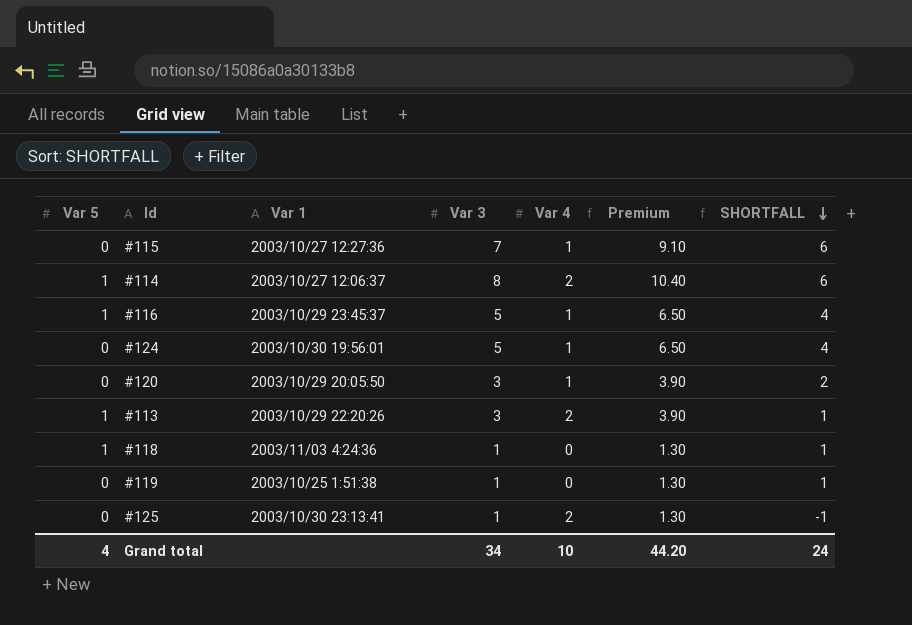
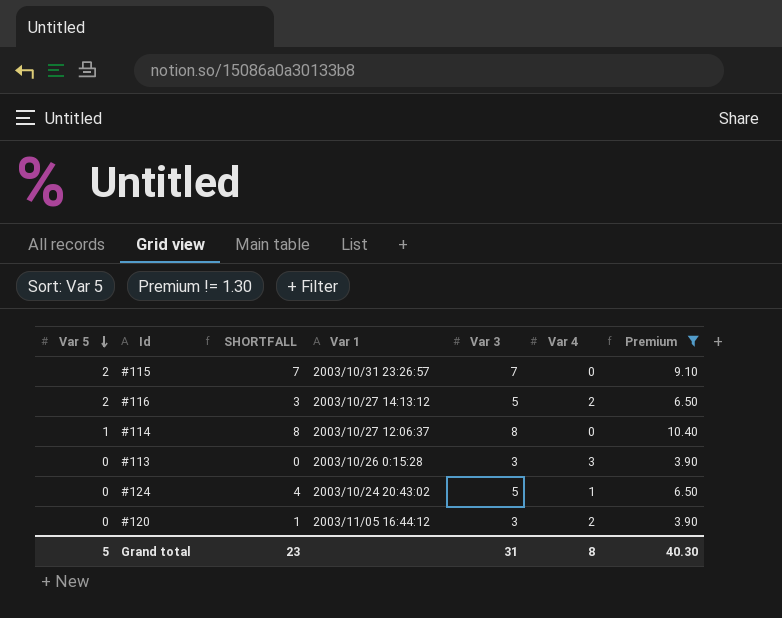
filter: none -> Premium != 1.30
row order: SHORTFALL descending -> Var 5 descending
column SHORTFALL | position: 7 -> 3
#115 | Var 5: 0 -> 2
#115 | SHORTFALL: 6 -> 7
#115 | Var 1: 2003/10/27 12:27:36 -> 2003/10/31 23:26:57
#115 | Var 4: 1 -> 0
#116 | Var 5: 1 -> 2
#116 | SHORTFALL: 4 -> 3
#116 | Var 1: 2003/10/29 23:45:37 -> 2003/10/27 14:13:12
#116 | Var 4: 1 -> 2
#114 | SHORTFALL: 6 -> 8
#114 | Var 4: 2 -> 0
#113 | Var 5: 1 -> 0
#113 | SHORTFALL: 1 -> 0
#113 | Var 1: 2003/10/29 22:20:26 -> 2003/10/26 0:15:28
#113 | Var 4: 2 -> 3
#124 | Var 1: 2003/10/30 19:56:01 -> 2003/10/24 20:43:02
#120 | SHORTFALL: 2 -> 1
#120 | Var 1: 2003/10/29 20:05:50 -> 2003/11/05 16:44:12
#120 | Var 4: 1 -> 2
Grand total | Var 5: 4 -> 5
Grand total | SHORTFALL: 24 -> 23
Grand total | Var 3: 34 -> 31
Grand total | Var 4: 10 -> 8
Grand total | Premium: 44.20 -> 40.30

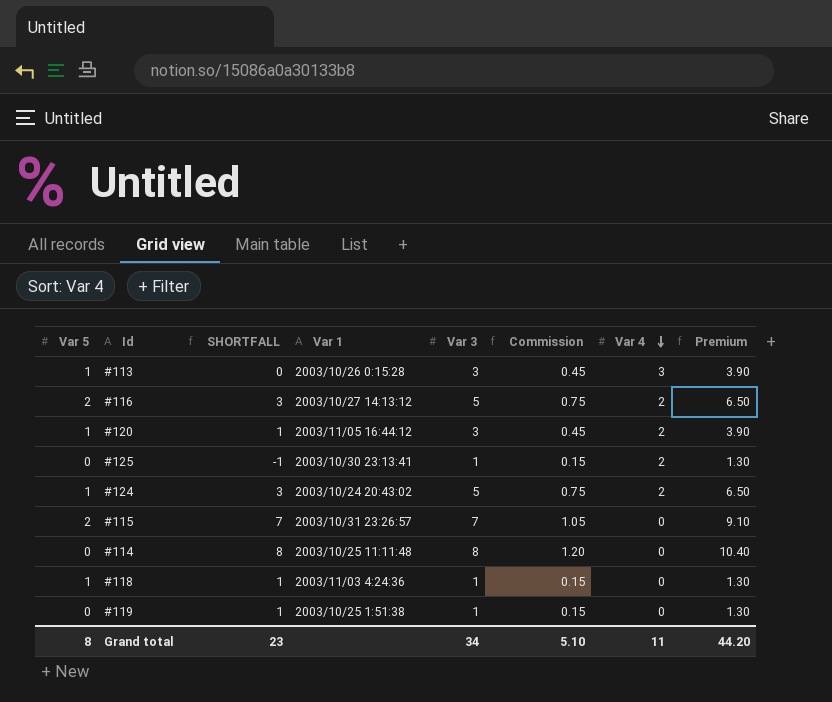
filter: Premium != 1.30 -> none
row order: Var 5 descending -> Var 4 descending
column Commission | formula: none -> [Var 3] * 0.15
#113 | Var 5: 0 -> 1
#120 | Var 5: 0 -> 1
#124 | Var 5: 0 -> 1
#124 | SHORTFALL: 4 -> 3
#124 | Var 4: 1 -> 2
#114 | Var 5: 1 -> 0
#114 | Var 1: 2003/10/27 12:06:37 -> 2003/10/25 11:11:48
Grand total | Var 5: 5 -> 8
Grand total | Var 3: 31 -> 34
Grand total | Var 4: 8 -> 11
Grand total | Premium: 40.30 -> 44.20

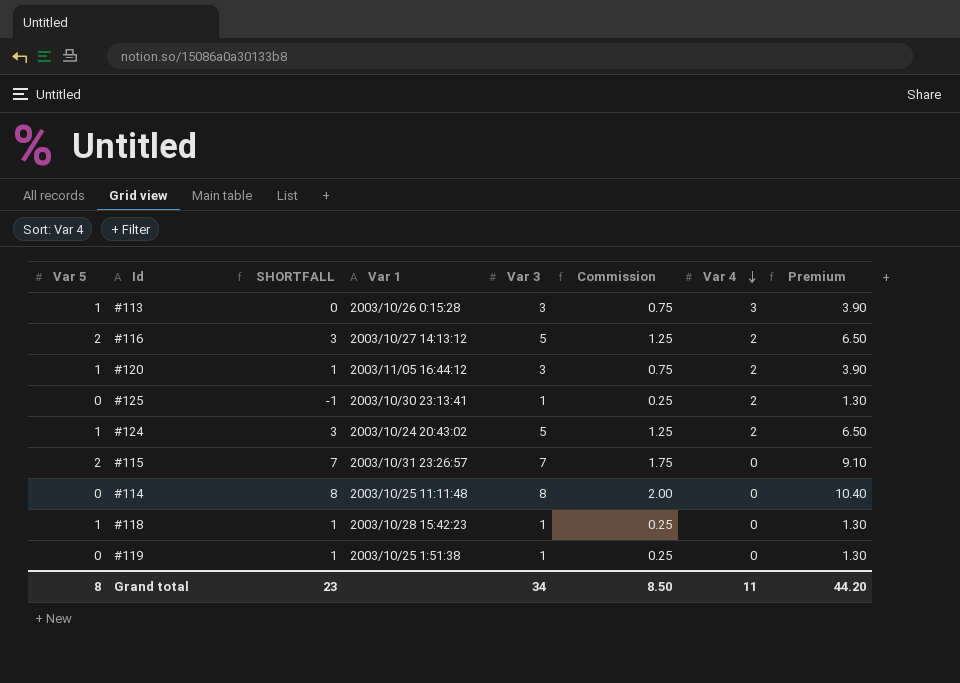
column Commission | formula: [Var 3] * 0.15 -> [Var 3] * 0.25
#118 | Var 1: 2003/11/03 4:24:36 -> 2003/10/28 15:42:23
Grand total | Commission: 5.10 -> 8.50

